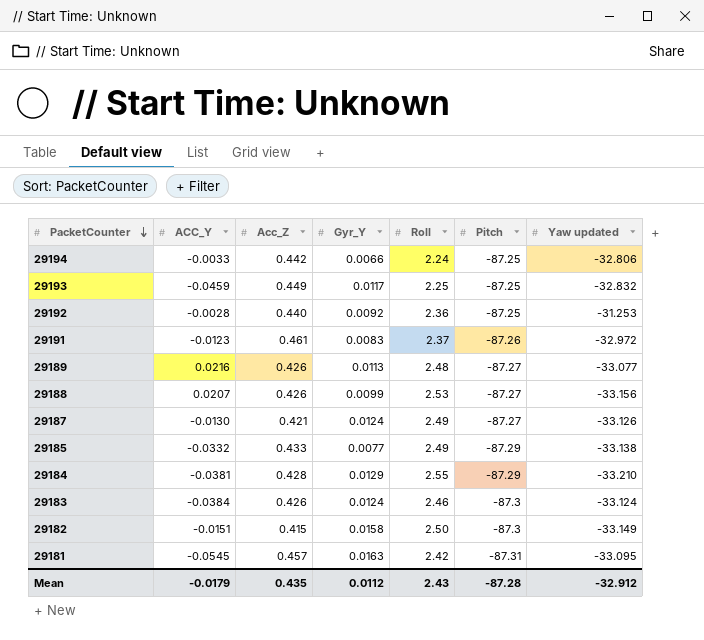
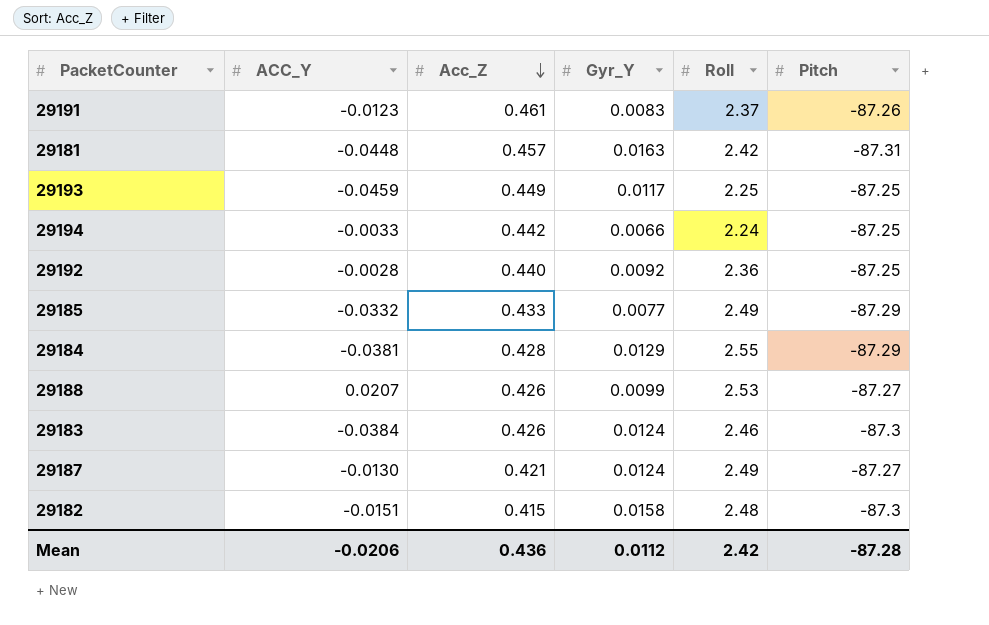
row order: PacketCounter descending -> Acc_Z descending
column Yaw updated | position: 7 -> none
row 29189: 0.0216 | 0.426 | 0.0113 | 2.48 | -87.27 | -33.077 -> none
29181 | ACC_Y: -0.0545 -> -0.0448
29182 | Roll: 2.50 -> 2.48
Mean | ACC_Y: -0.0179 -> -0.0206
Mean | Acc_Z: 0.435 -> 0.436
Mean | Roll: 2.43 -> 2.42

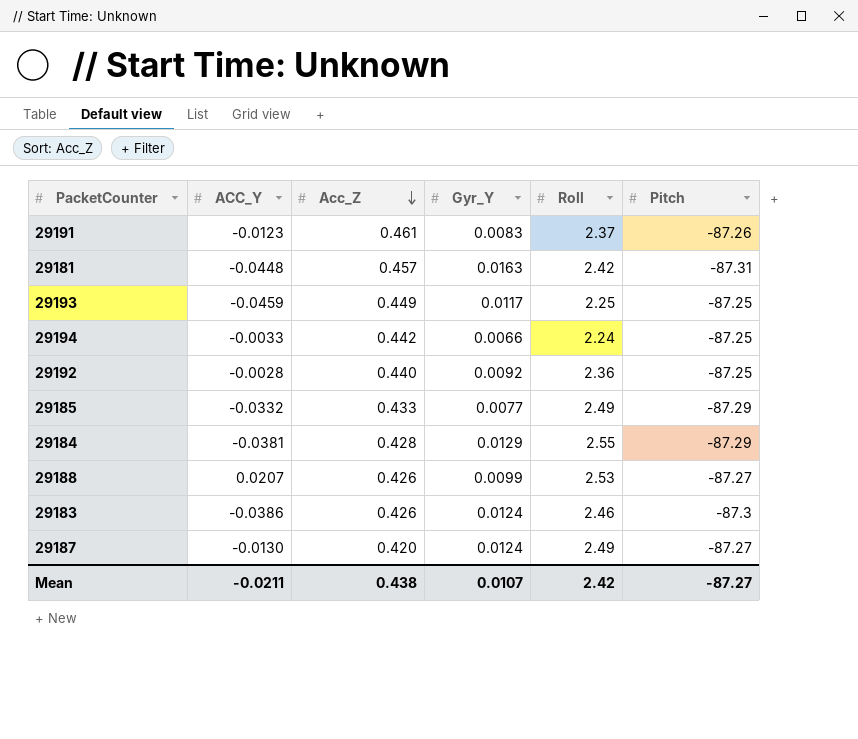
row 29182: -0.0151 | 0.415 | 0.0158 | 2.48 | -87.3 -> none
29183 | ACC_Y: -0.0384 -> -0.0386
29187 | Acc_Z: 0.421 -> 0.420
Mean | ACC_Y: -0.0206 -> -0.0211
Mean | Acc_Z: 0.436 -> 0.438
Mean | Gyr_Y: 0.0112 -> 0.0107
Mean | Pitch: -87.28 -> -87.27

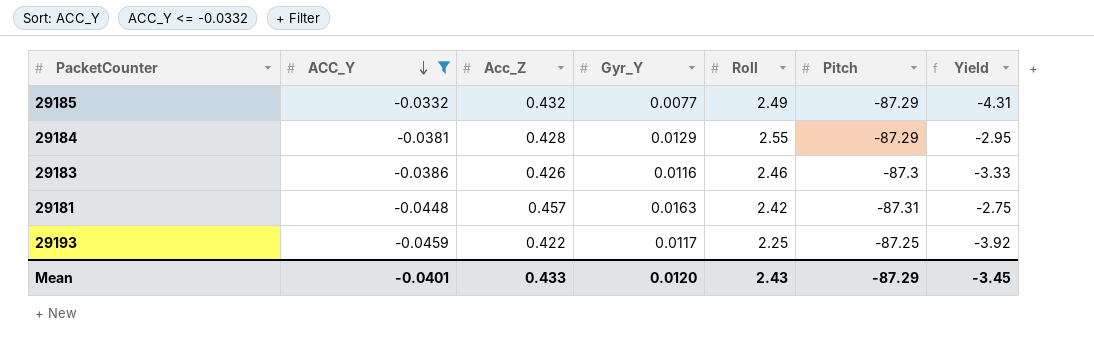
filter: none -> ACC_Y <= -0.0332
row order: Acc_Z descending -> ACC_Y descending
column Yield | formula: none -> [ACC_Y] / [Gyr_Y]
29185 | Acc_Z: 0.433 -> 0.432
29183 | Gyr_Y: 0.0124 -> 0.0116
29193 | Acc_Z: 0.449 -> 0.422
Mean | ACC_Y: -0.0211 -> -0.0401
Mean | Acc_Z: 0.438 -> 0.433
Mean | Gyr_Y: 0.0107 -> 0.0120
Mean | Roll: 2.42 -> 2.43
Mean | Pitch: -87.27 -> -87.29

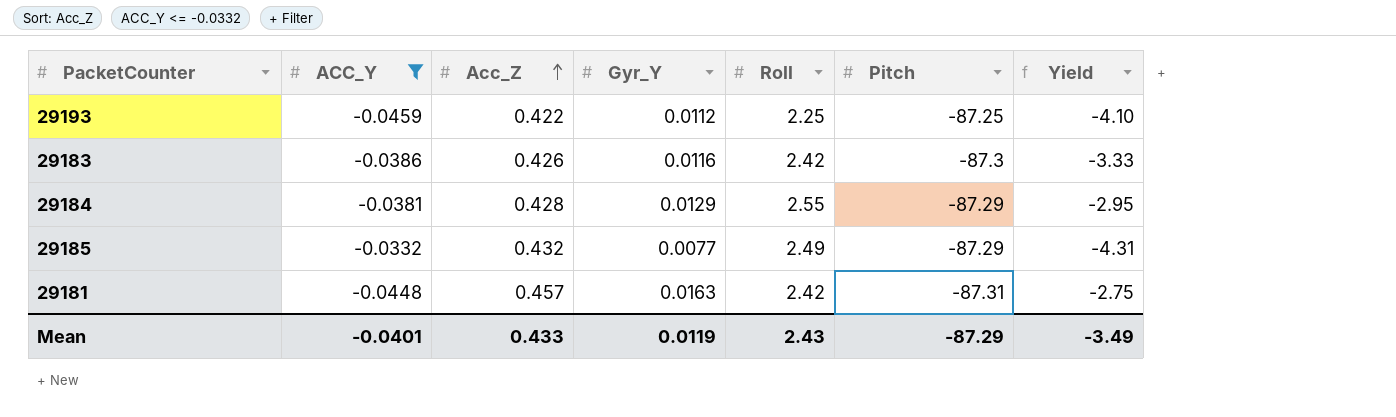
row order: ACC_Y descending -> Acc_Z ascending
29193 | Gyr_Y: 0.0117 -> 0.0112
29193 | Yield: -3.92 -> -4.10
29183 | Roll: 2.46 -> 2.42
Mean | Gyr_Y: 0.0120 -> 0.0119
Mean | Yield: -3.45 -> -3.49

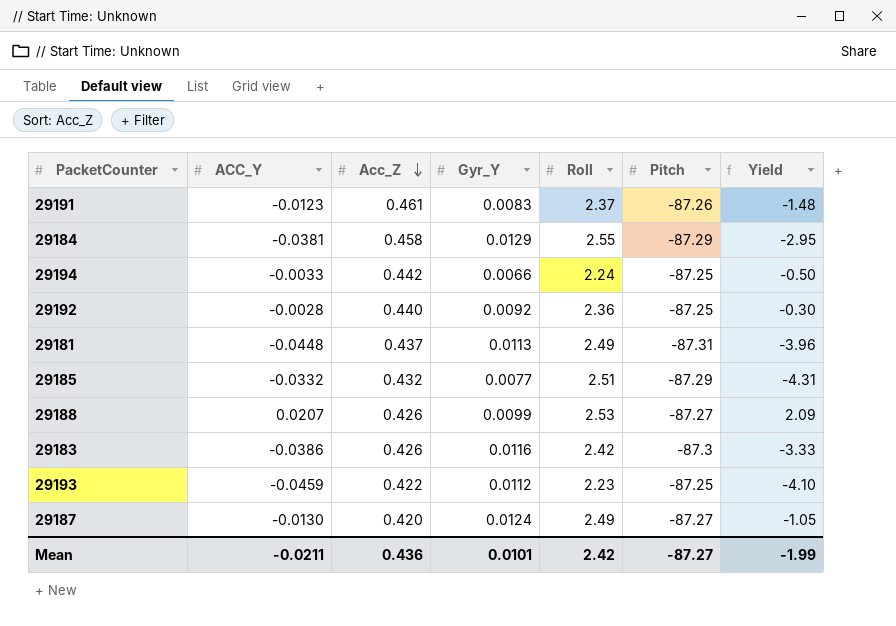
filter: ACC_Y <= -0.0332 -> none
row order: Acc_Z ascending -> Acc_Z descending
29184 | Acc_Z: 0.428 -> 0.458
29181 | Acc_Z: 0.457 -> 0.437
29181 | Gyr_Y: 0.0163 -> 0.0113
29181 | Roll: 2.42 -> 2.49
29181 | Yield: -2.75 -> -3.96
29185 | Roll: 2.49 -> 2.51
29193 | Roll: 2.25 -> 2.23
Mean | ACC_Y: -0.0401 -> -0.0211
Mean | Acc_Z: 0.433 -> 0.436
Mean | Gyr_Y: 0.0119 -> 0.0101
Mean | Roll: 2.43 -> 2.42
Mean | Pitch: -87.29 -> -87.27
Mean | Yield: -3.49 -> -1.99

